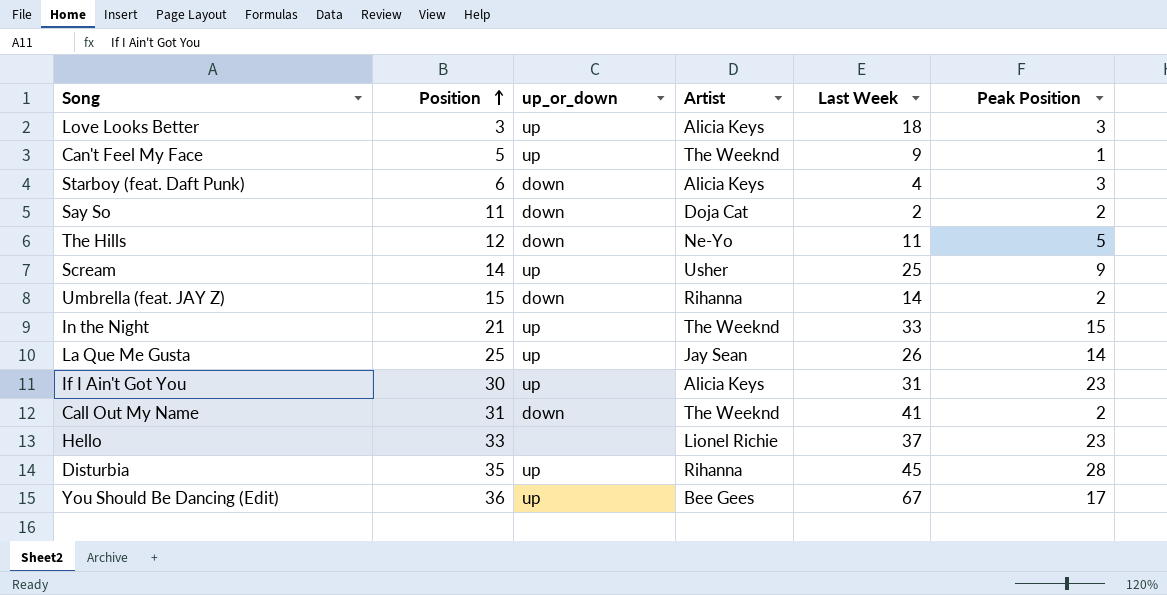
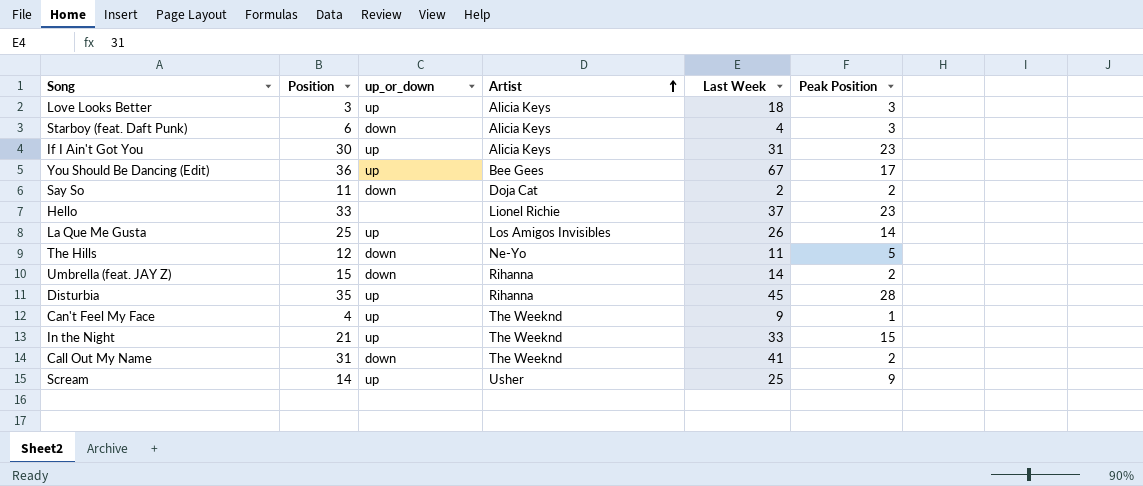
row order: Position ascending -> Artist ascending
La Que Me Gusta | Artist: Jay Sean -> Los Amigos Invisibles
Can't Feel My Face | Position: 5 -> 4

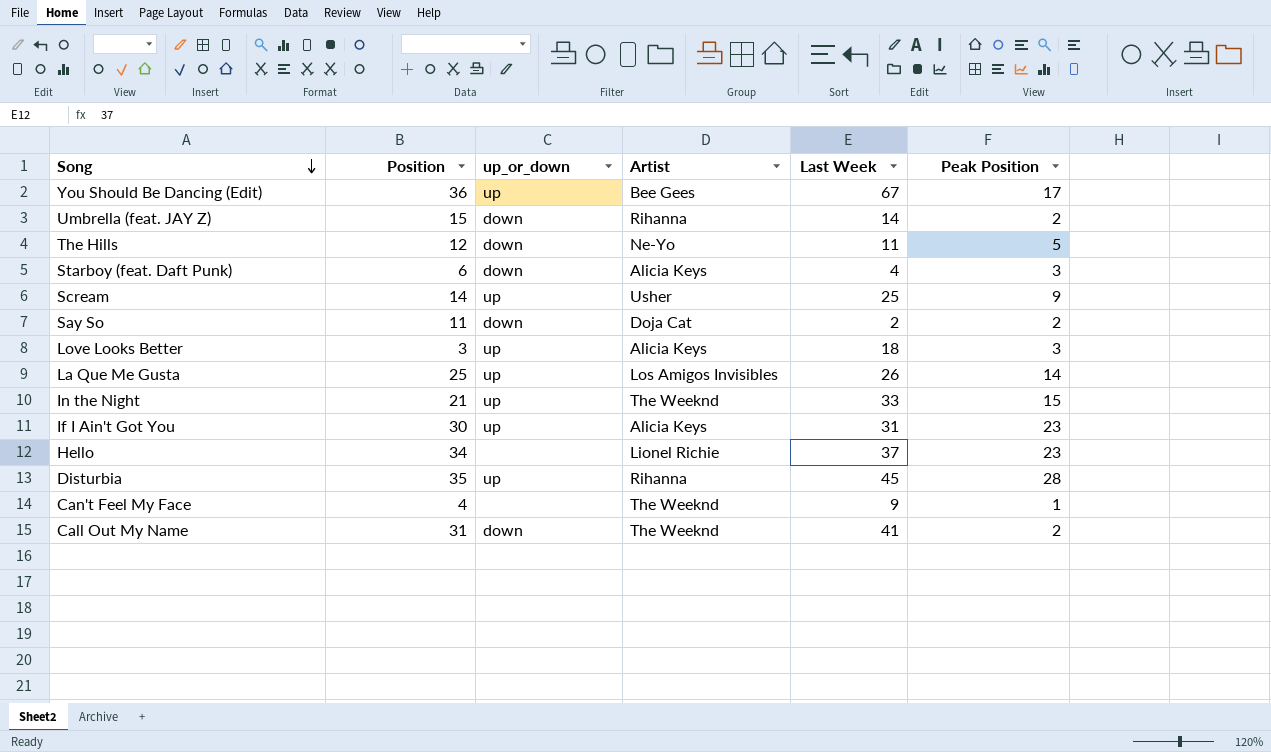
row order: Artist ascending -> Song descending
Hello | Position: 33 -> 34
Can't Feel My Face | up_or_down: up -> none

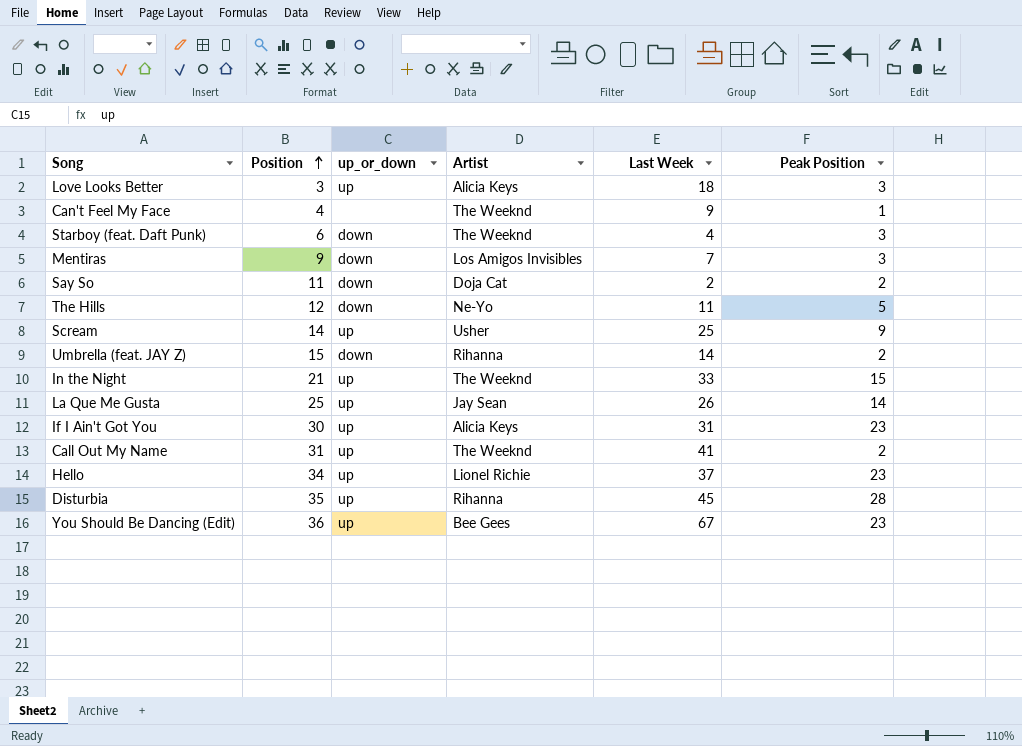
row order: Song descending -> Position ascending
Starboy (feat. Daft Punk) | Artist: Alicia Keys -> The Weeknd
row Mentiras: none -> 9 | down | Los Amigos Invisibles | 7 | 3
La Que Me Gusta | Artist: Los Amigos Invisibles -> Jay Sean
Call Out My Name | up_or_down: down -> up
Hello | up_or_down: none -> up
You Should Be Dancing (Edit) | Peak Position: 17 -> 23

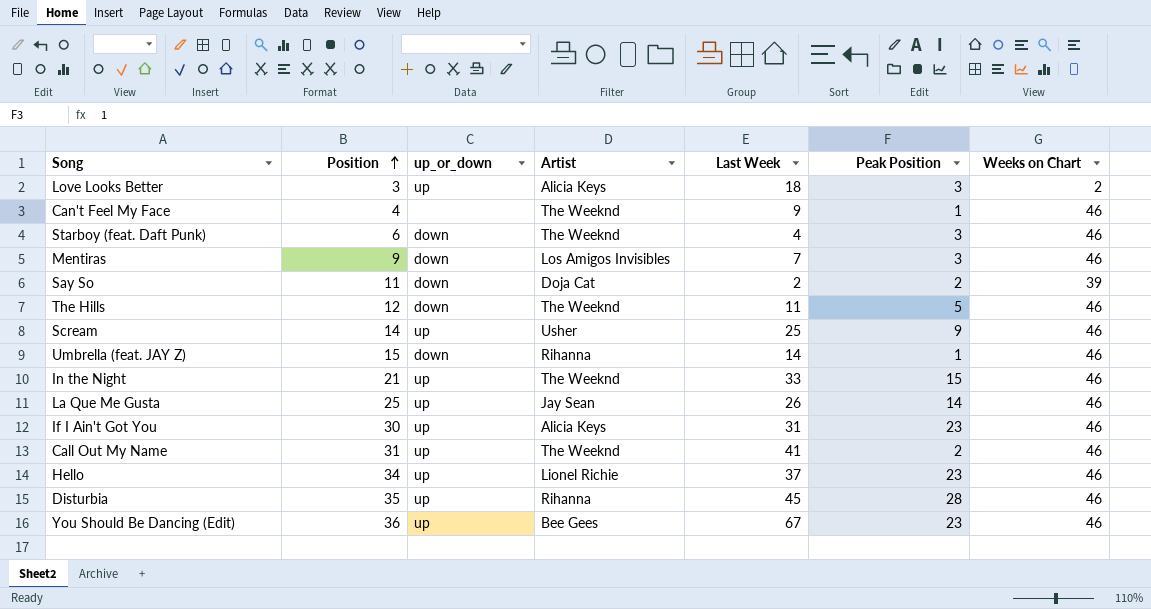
column Weeks on Chart | position: none -> 7
The Hills | Artist: Ne-Yo -> The Weeknd
Umbrella (feat. JAY Z) | Peak Position: 2 -> 1

